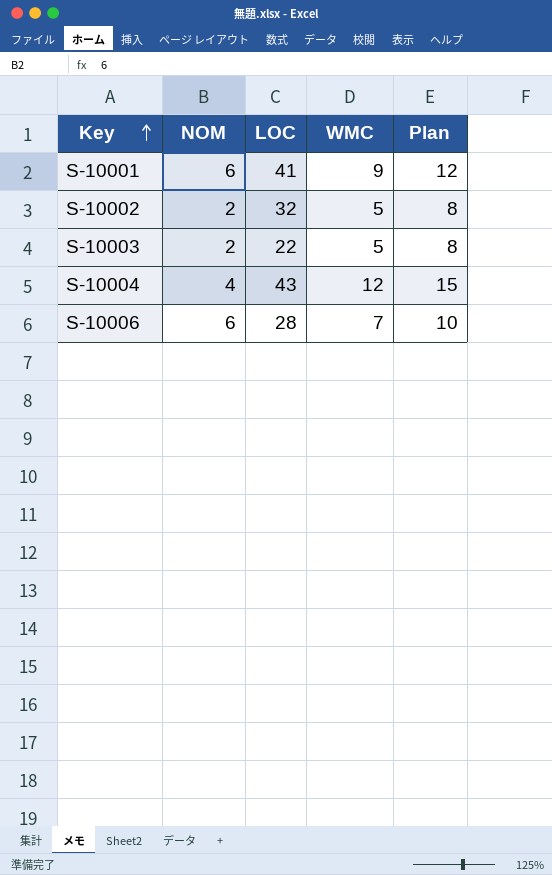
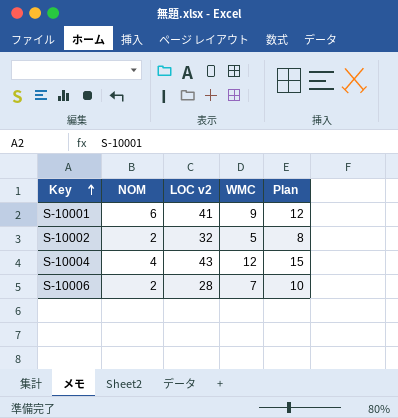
column name: LOC -> LOC v2
row S-10003: 2 | 22 | 5 | 8 -> none
S-10006 | NOM: 6 -> 2

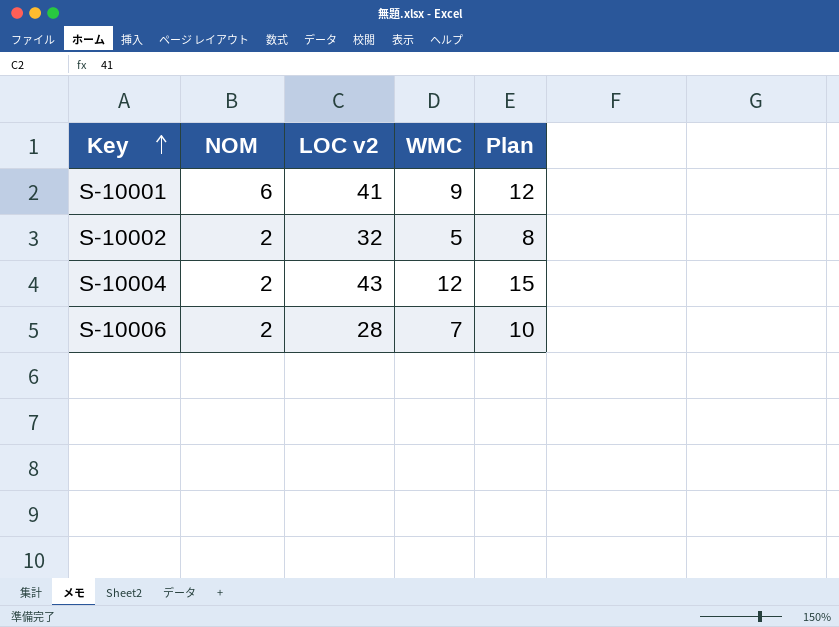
S-10004 | NOM: 4 -> 2

